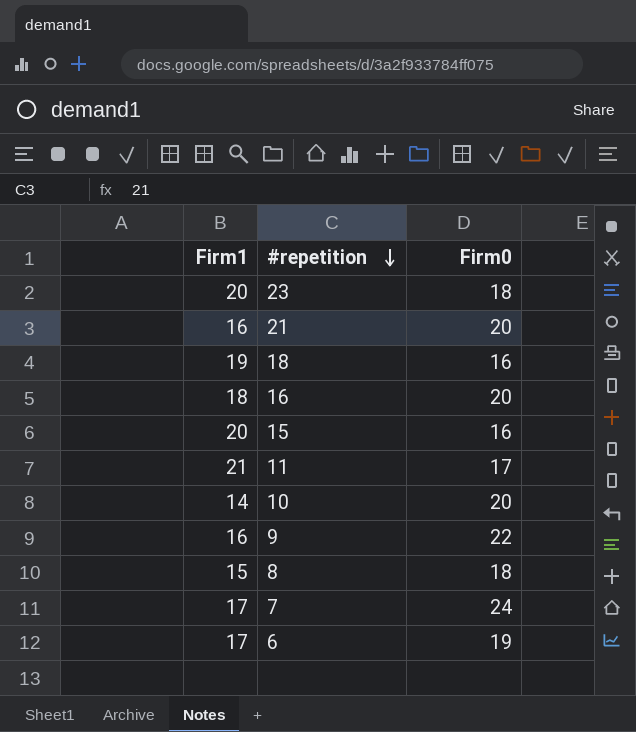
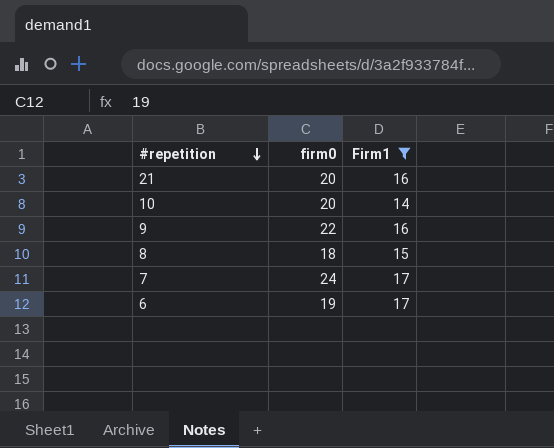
filter: none -> Firm1 <= 17
column name: Firm0 -> firm0
column Firm1 | position: 1 -> 3

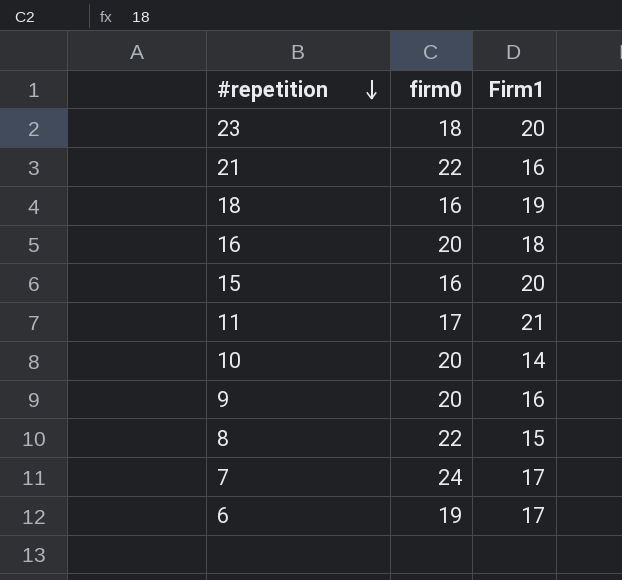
filter: Firm1 <= 17 -> none
21 | firm0: 20 -> 22
9 | firm0: 22 -> 20
8 | firm0: 18 -> 22

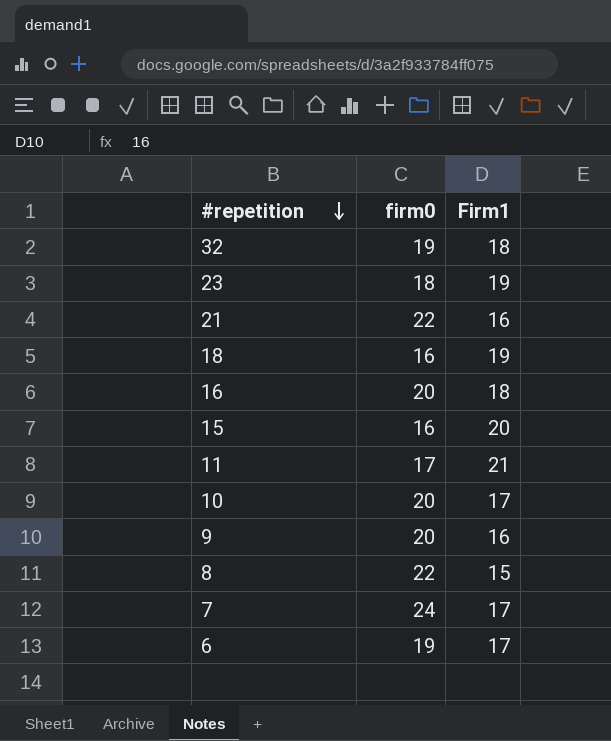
row 32: none -> 19 | 18
23 | Firm1: 20 -> 19
10 | Firm1: 14 -> 17

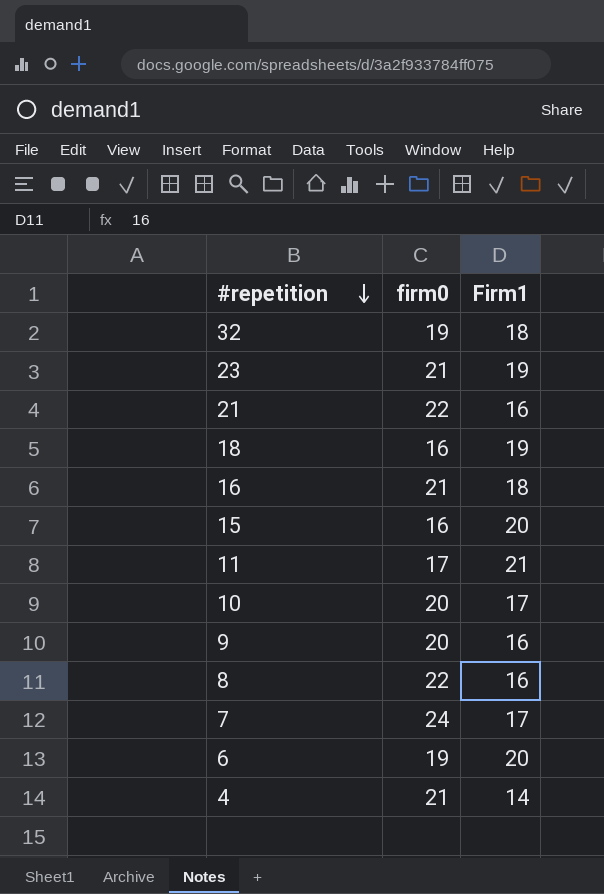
23 | firm0: 18 -> 21
16 | firm0: 20 -> 21
8 | Firm1: 15 -> 16
6 | Firm1: 17 -> 20
row 4: none -> 21 | 14

